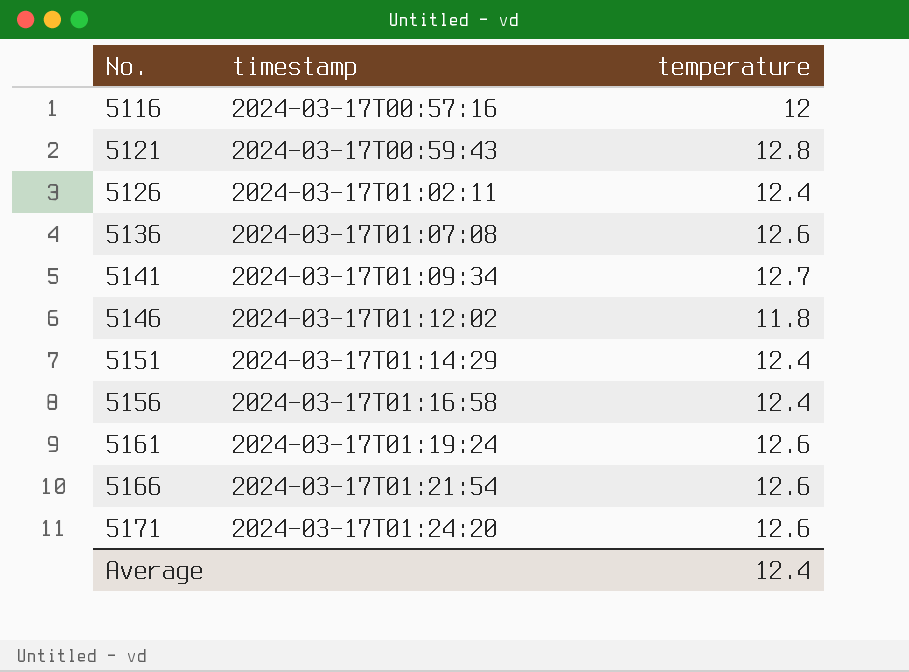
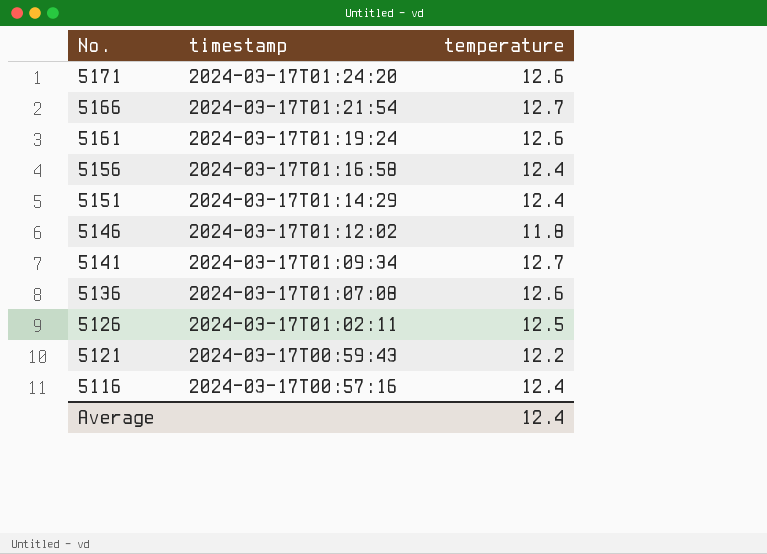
row order: No. ascending -> No. descending
5166 | temperature: 12.6 -> 12.7
5126 | temperature: 12.4 -> 12.5
5121 | temperature: 12.8 -> 12.2
5116 | temperature: 12 -> 12.4

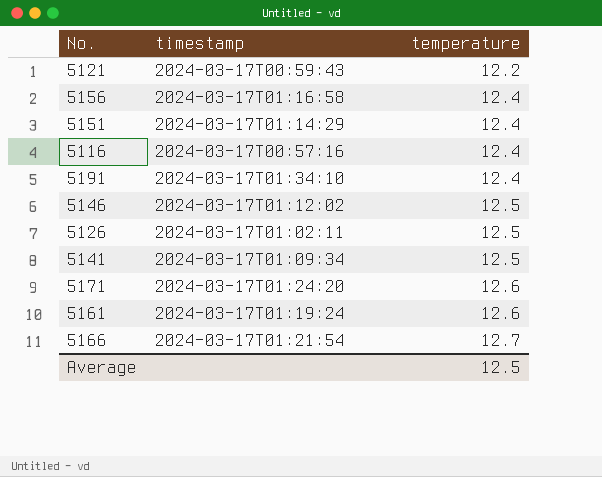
row order: No. descending -> temperature ascending
row 5136: 2024-03-17T01:07:08 | 12.6 -> none
row 5191: none -> 2024-03-17T01:34:10 | 12.4
5146 | temperature: 11.8 -> 12.5
5141 | temperature: 12.7 -> 12.5
Average | temperature: 12.4 -> 12.5

